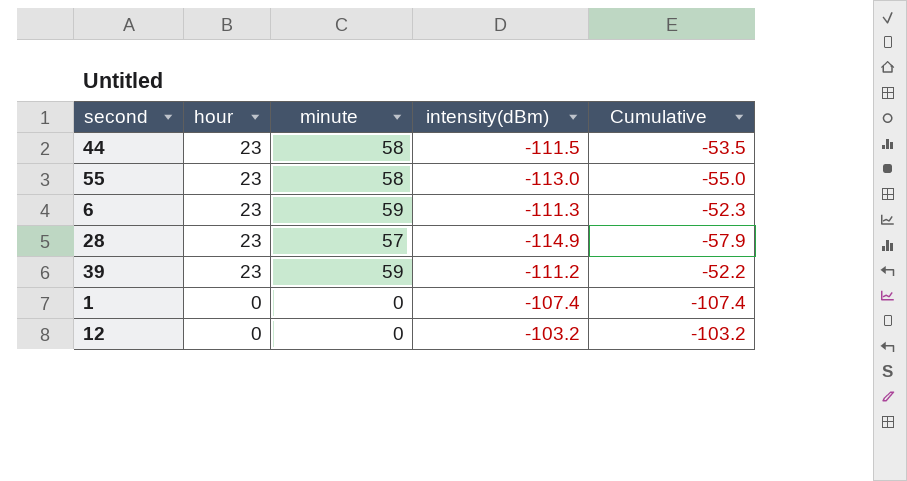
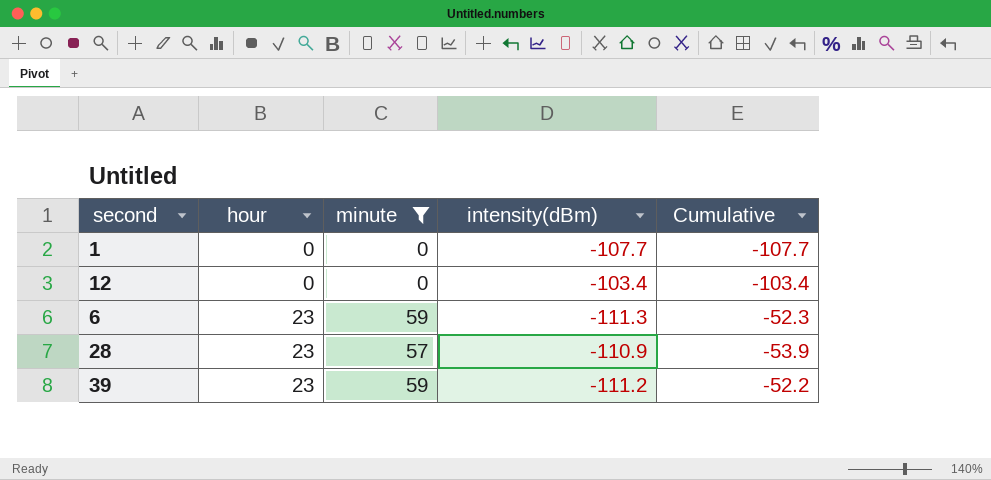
filter: none -> minute != 58
row order: hour descending -> hour ascending
1 | intensity(dBm): -107.4 -> -107.7
1 | Cumulative: -107.4 -> -107.7
12 | intensity(dBm): -103.2 -> -103.4
12 | Cumulative: -103.2 -> -103.4
28 | intensity(dBm): -114.9 -> -110.9
28 | Cumulative: -57.9 -> -53.9

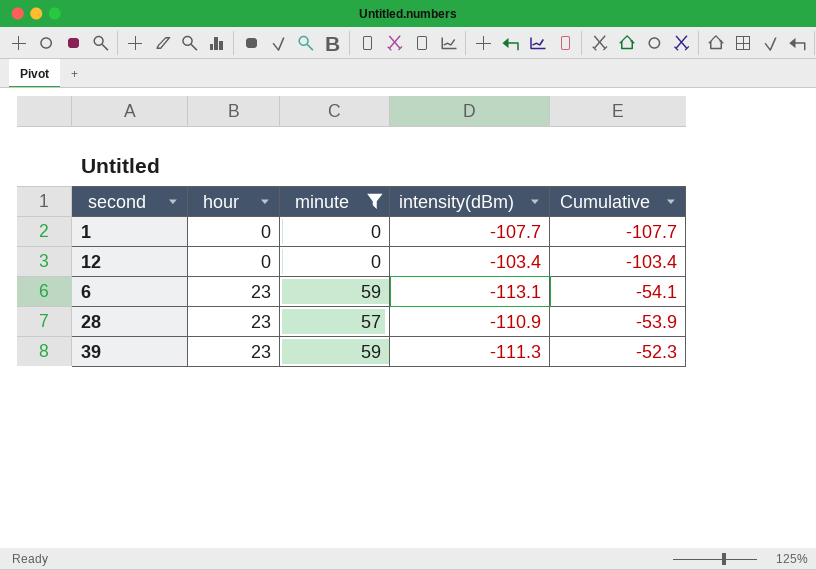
6 | intensity(dBm): -111.3 -> -113.1
6 | Cumulative: -52.3 -> -54.1
39 | intensity(dBm): -111.2 -> -111.3
39 | Cumulative: -52.2 -> -52.3

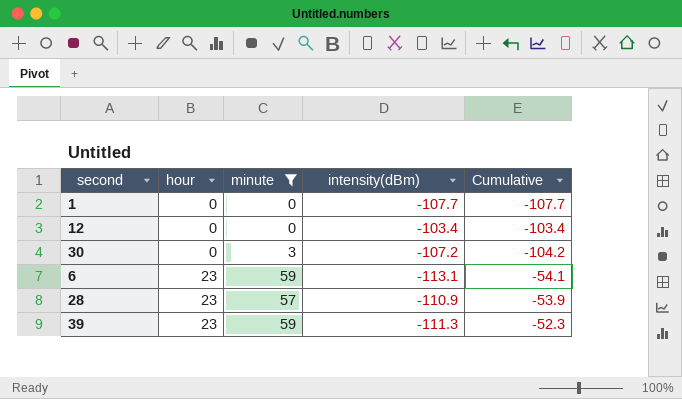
row 30: none -> 0 | 3 | -107.2 | -104.2

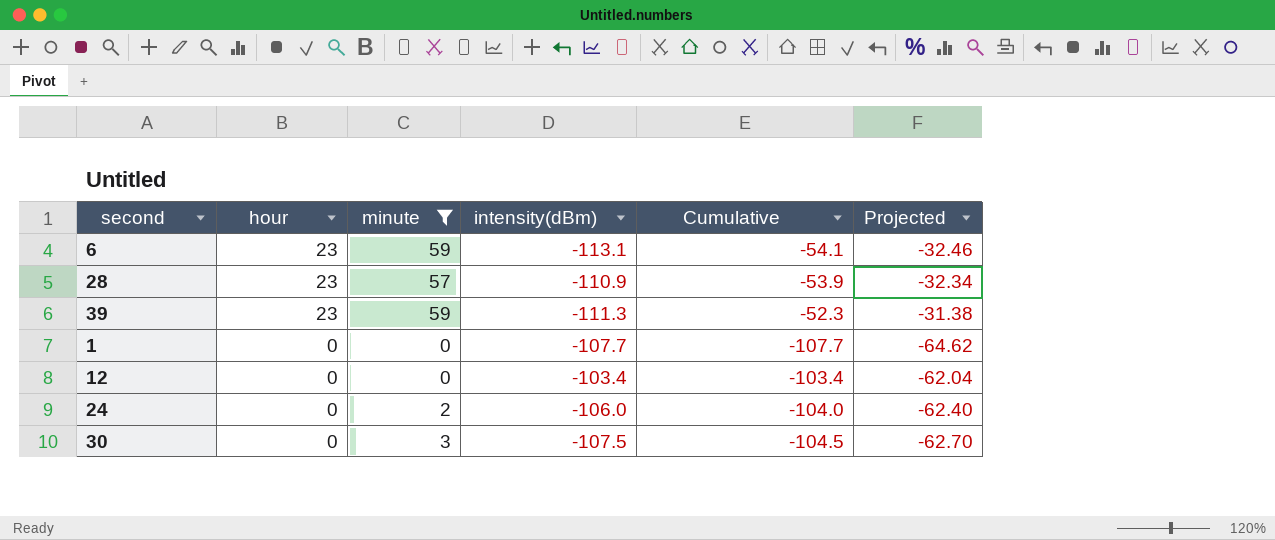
row order: hour ascending -> hour descending
column Projected | formula: none -> [Cumulative] * 0.6
row 24: none -> 0 | 2 | -106.0 | -104.0 | -62.40
30 | intensity(dBm): -107.2 -> -107.5
30 | Cumulative: -104.2 -> -104.5

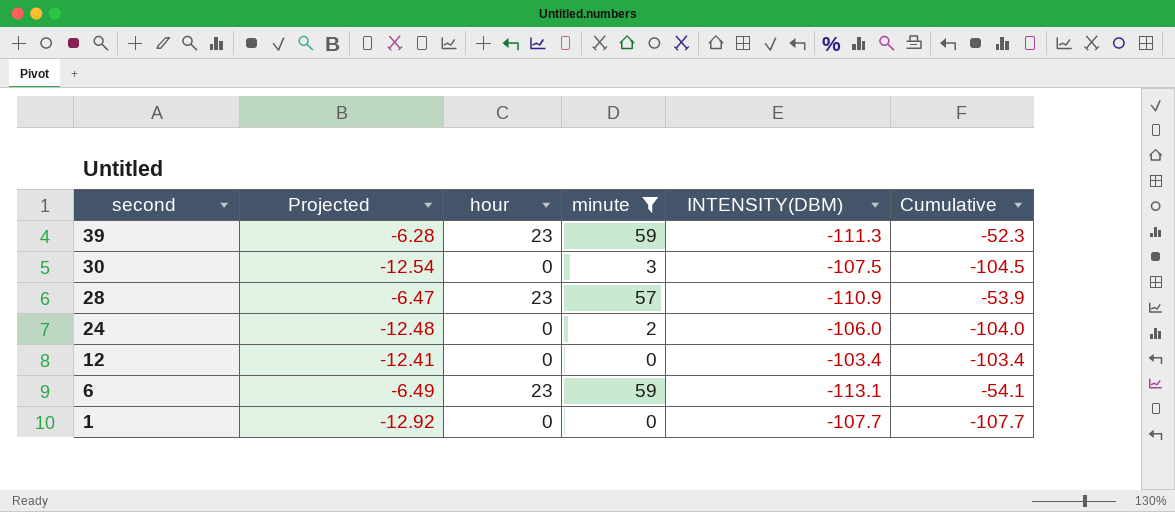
row order: hour descending -> second descending
column Projected | formula: [Cumulative] * 0.6 -> [Cumulative] * 0.12
column Projected | position: 6 -> 2
column name: intensity(dBm) -> INTENSITY(DBM)

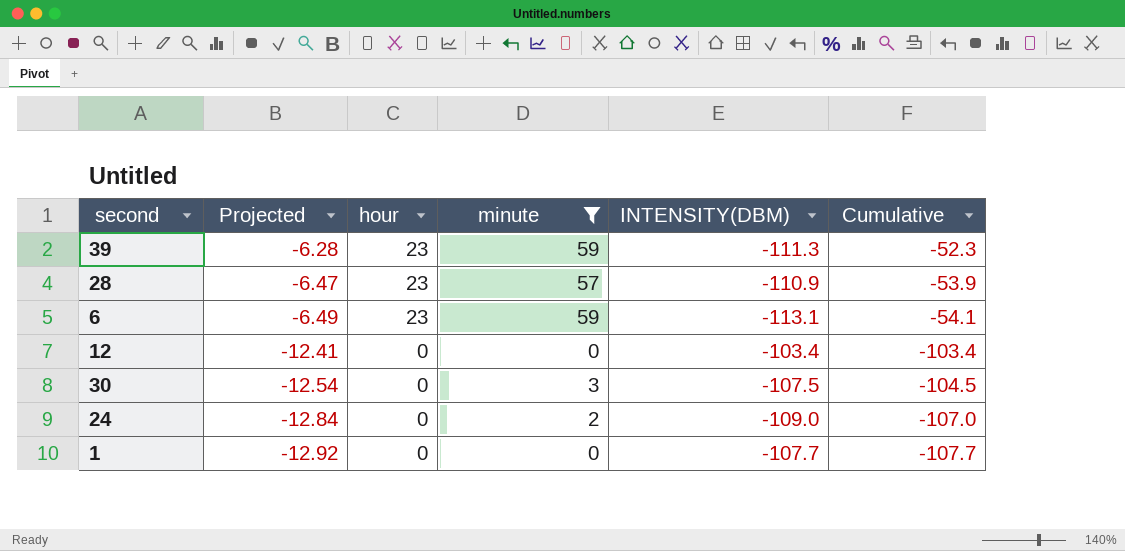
row order: second descending -> Projected descending
24 | Projected: -12.48 -> -12.84
24 | INTENSITY(DBM): -106.0 -> -109.0
24 | Cumulative: -104.0 -> -107.0

